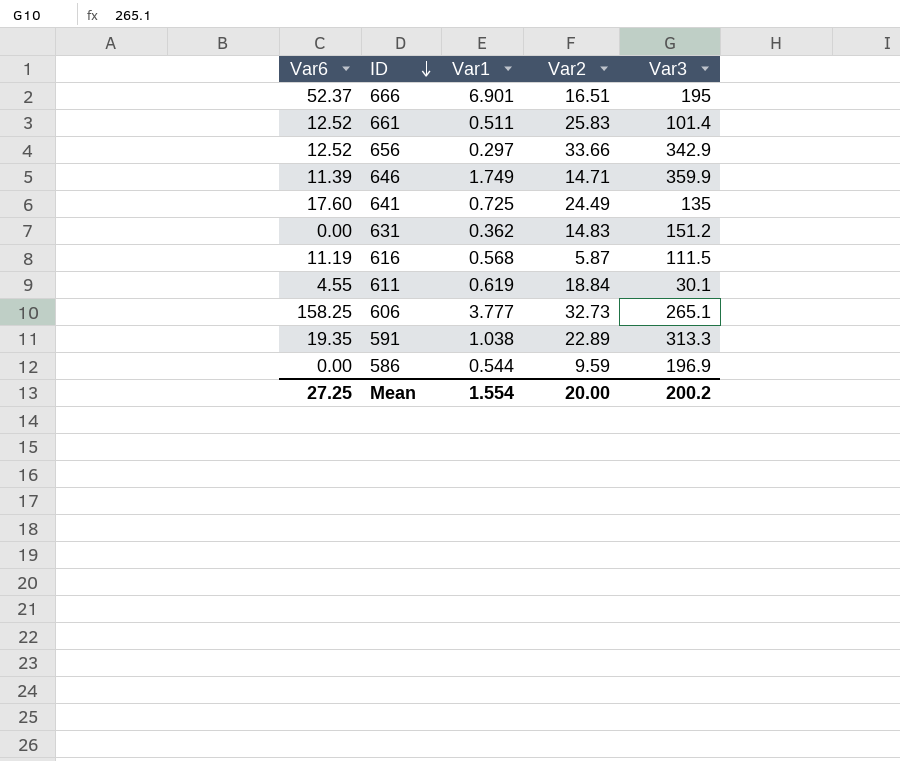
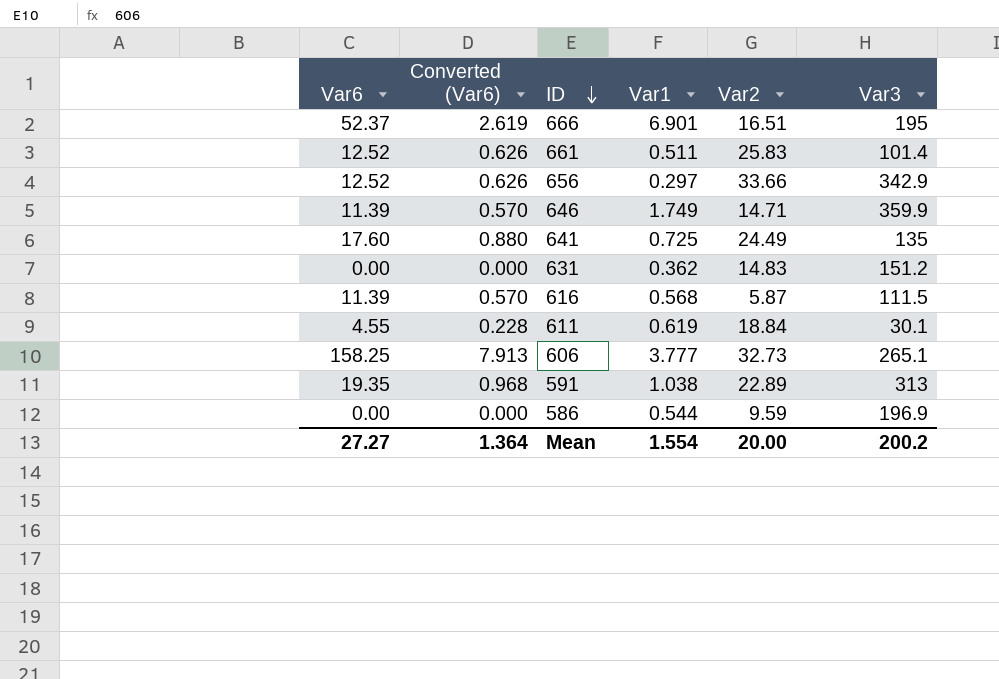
column Converted (Var6) | formula: none -> [Var6] * 0.05
616 | Var6: 11.19 -> 11.39
591 | Var3: 313.3 -> 313
Mean | Var6: 27.25 -> 27.27

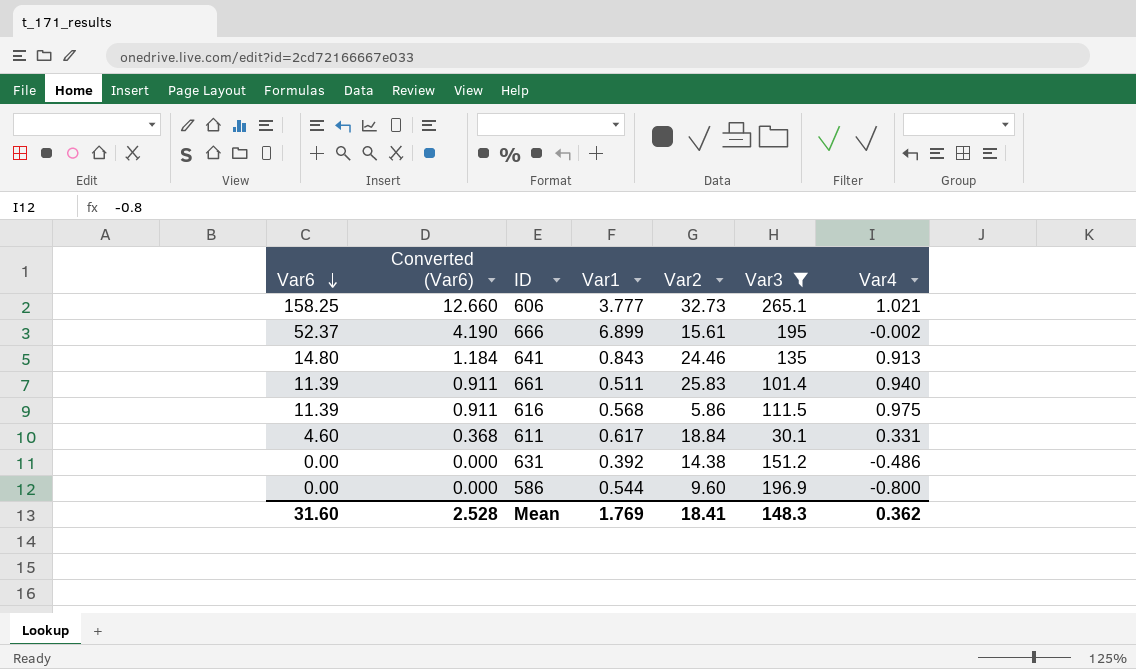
filter: none -> Var3 <= 265.1
row order: ID descending -> Var6 descending
column Converted (Var6) | formula: [Var6] * 0.05 -> [Var6] * 0.08
column Var4 | position: none -> 7
666 | Var1: 6.901 -> 6.899
666 | Var2: 16.51 -> 15.61
641 | Var6: 17.60 -> 14.80
641 | Var1: 0.725 -> 0.843
641 | Var2: 24.49 -> 24.46
661 | Var6: 12.52 -> 11.39
616 | Var2: 5.87 -> 5.86
611 | Var6: 4.55 -> 4.60
611 | Var1: 0.619 -> 0.617
631 | Var1: 0.362 -> 0.392
631 | Var2: 14.83 -> 14.38
586 | Var2: 9.59 -> 9.60
Mean | Var6: 27.27 -> 31.60
Mean | Converted (Var6): 1.364 -> 2.528
Mean | Var1: 1.554 -> 1.769
Mean | Var2: 20.00 -> 18.41
Mean | Var3: 200.2 -> 148.3

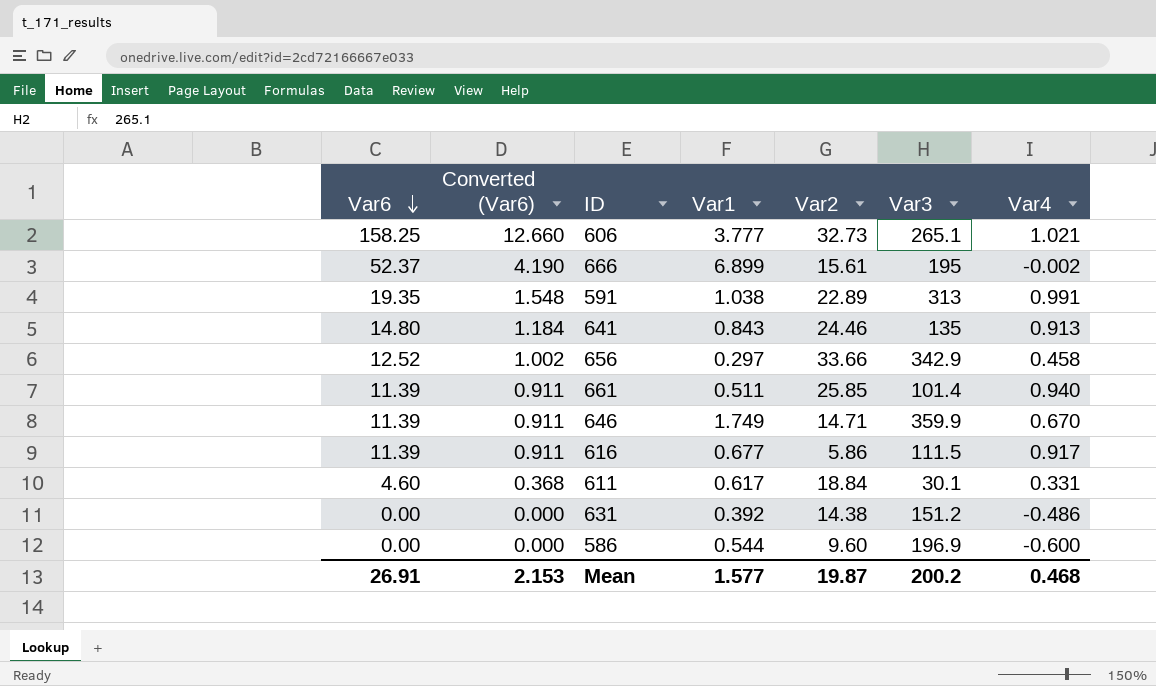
filter: Var3 <= 265.1 -> none
661 | Var2: 25.83 -> 25.85
616 | Var1: 0.568 -> 0.677
616 | Var4: 0.975 -> 0.917
586 | Var4: -0.800 -> -0.600
Mean | Var6: 31.60 -> 26.91
Mean | Converted (Var6): 2.528 -> 2.153
Mean | Var1: 1.769 -> 1.577
Mean | Var2: 18.41 -> 19.87
Mean | Var3: 148.3 -> 200.2
Mean | Var4: 0.362 -> 0.468

